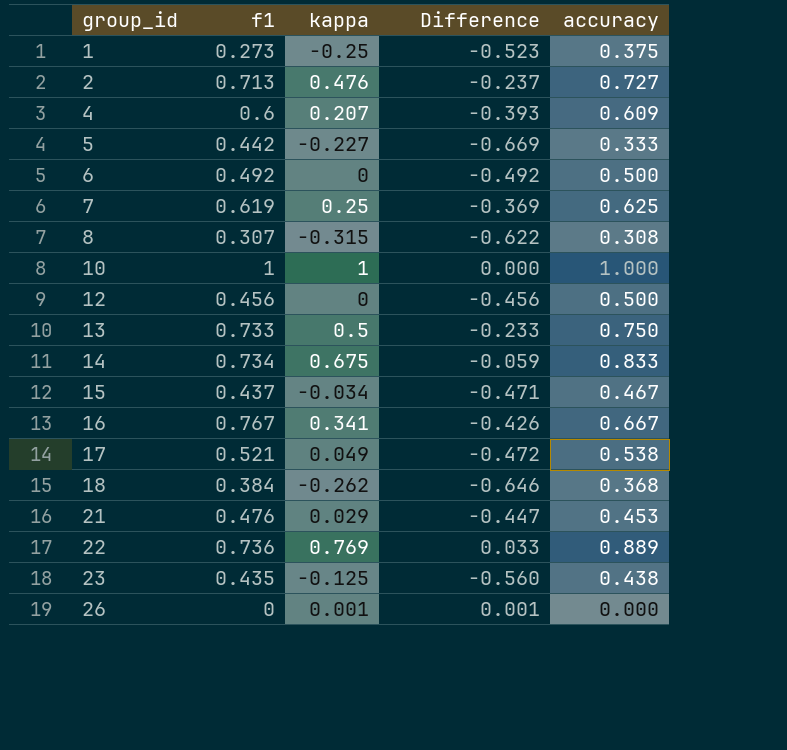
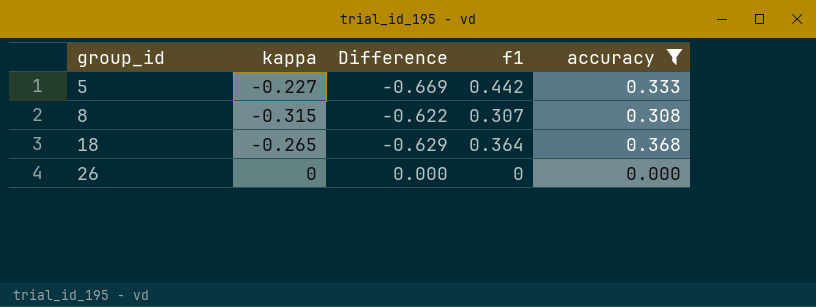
filter: none -> accuracy <= 0.368
column f1 | position: 2 -> 4
18 | kappa: -0.262 -> -0.265
18 | Difference: -0.646 -> -0.629
18 | f1: 0.384 -> 0.364
26 | kappa: 0.001 -> 0
26 | Difference: 0.001 -> 0.000

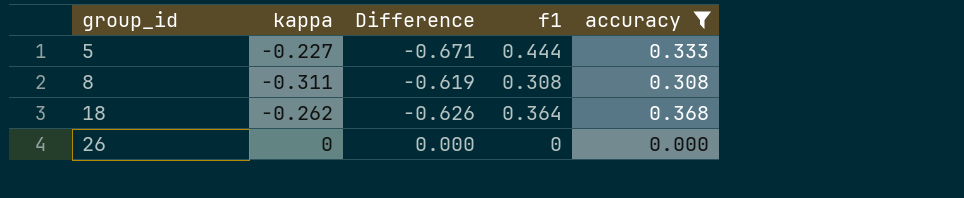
5 | Difference: -0.669 -> -0.671
5 | f1: 0.442 -> 0.444
8 | kappa: -0.315 -> -0.311
8 | Difference: -0.622 -> -0.619
8 | f1: 0.307 -> 0.308
18 | kappa: -0.265 -> -0.262
18 | Difference: -0.629 -> -0.626

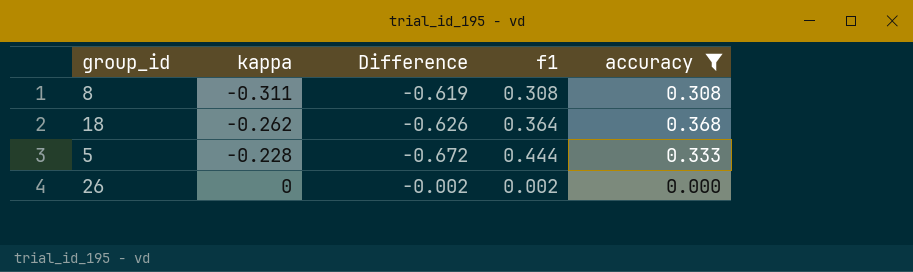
row order: group_id ascending -> kappa ascending
5 | kappa: -0.227 -> -0.228
5 | Difference: -0.671 -> -0.672
26 | Difference: 0.000 -> -0.002
26 | f1: 0 -> 0.002

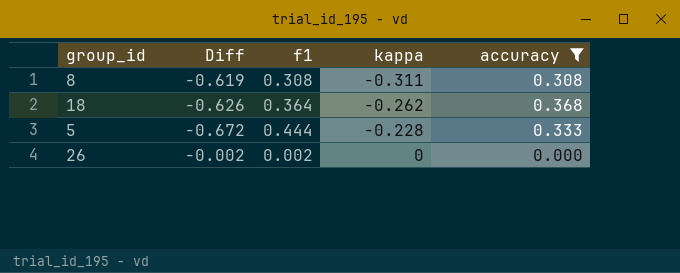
column name: Difference -> Diff
column kappa | position: 2 -> 4

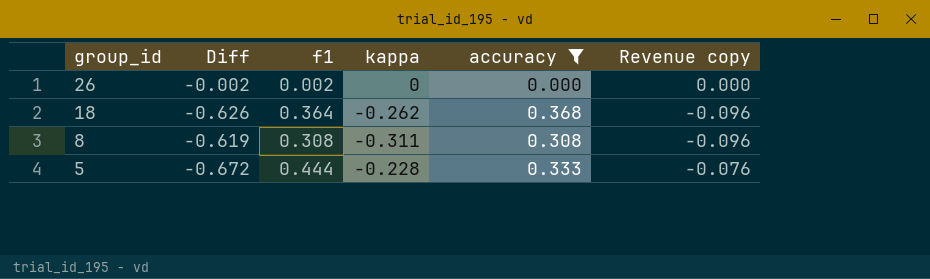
row order: kappa ascending -> group_id descending
column Revenue copy | formula: none -> [kappa] * [accuracy]

